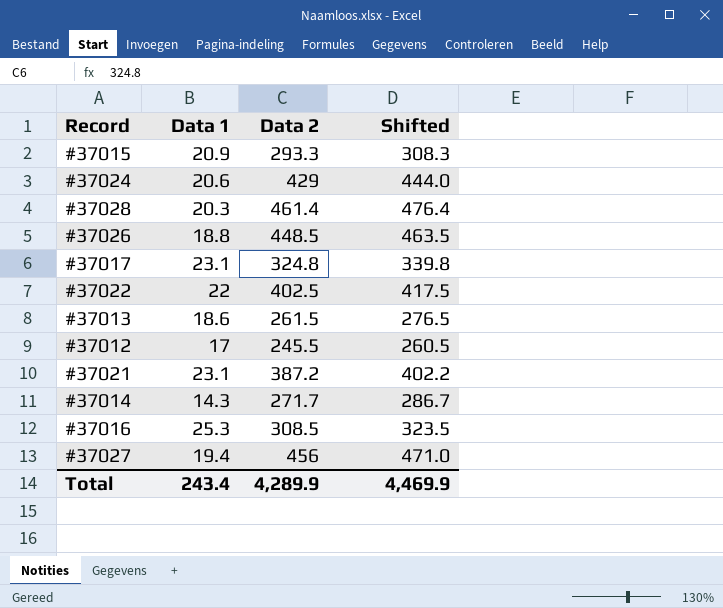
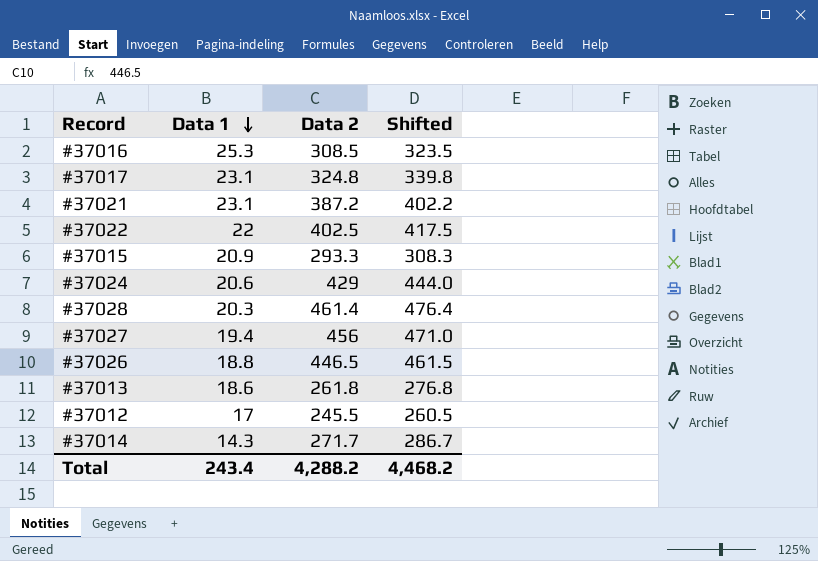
row order: none -> Data 1 descending
#37026 | Data 2: 448.5 -> 446.5
#37026 | Shifted: 463.5 -> 461.5
#37013 | Data 2: 261.5 -> 261.8
#37013 | Shifted: 276.5 -> 276.8
Total | Data 2: 4,289.9 -> 4,288.2
Total | Shifted: 4,469.9 -> 4,468.2

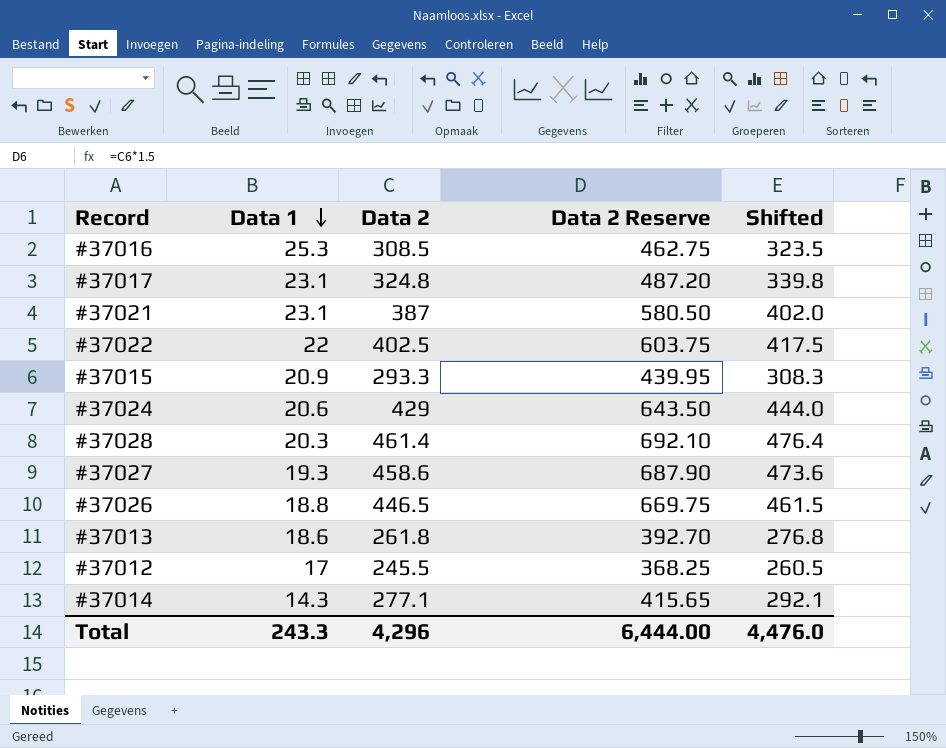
column Data 2 Reserve | formula: none -> [Data 2] * 1.5
#37021 | Data 2: 387.2 -> 387
#37021 | Shifted: 402.2 -> 402.0
#37027 | Data 1: 19.4 -> 19.3
#37027 | Data 2: 456 -> 458.6
#37027 | Shifted: 471.0 -> 473.6
#37014 | Data 2: 271.7 -> 277.1
#37014 | Shifted: 286.7 -> 292.1
Total | Data 1: 243.4 -> 243.3
Total | Data 2: 4,288.2 -> 4,296
Total | Shifted: 4,468.2 -> 4,476.0

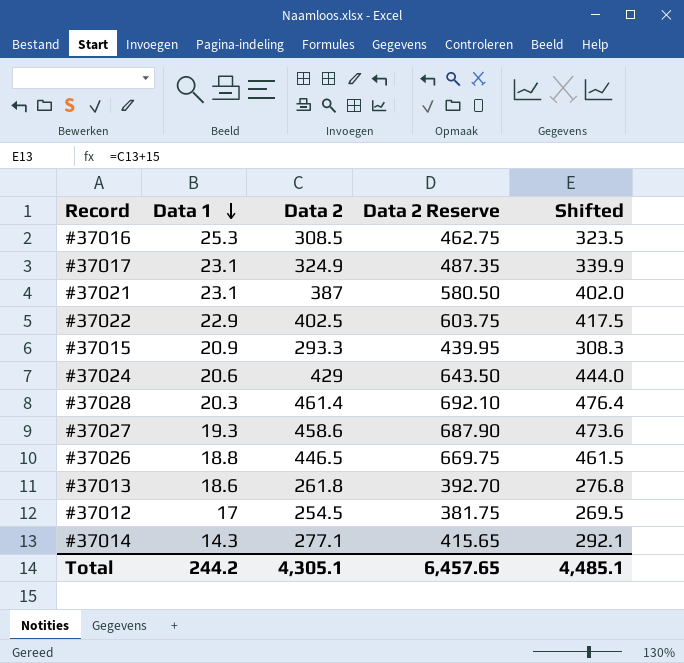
#37017 | Data 2: 324.8 -> 324.9
#37017 | Data 2 Reserve: 487.20 -> 487.35
#37017 | Shifted: 339.8 -> 339.9
#37022 | Data 1: 22 -> 22.9
#37012 | Data 2: 245.5 -> 254.5
#37012 | Data 2 Reserve: 368.25 -> 381.75
#37012 | Shifted: 260.5 -> 269.5
Total | Data 1: 243.3 -> 244.2
Total | Data 2: 4,296 -> 4,305.1
Total | Data 2 Reserve: 6,444.00 -> 6,457.65
Total | Shifted: 4,476.0 -> 4,485.1

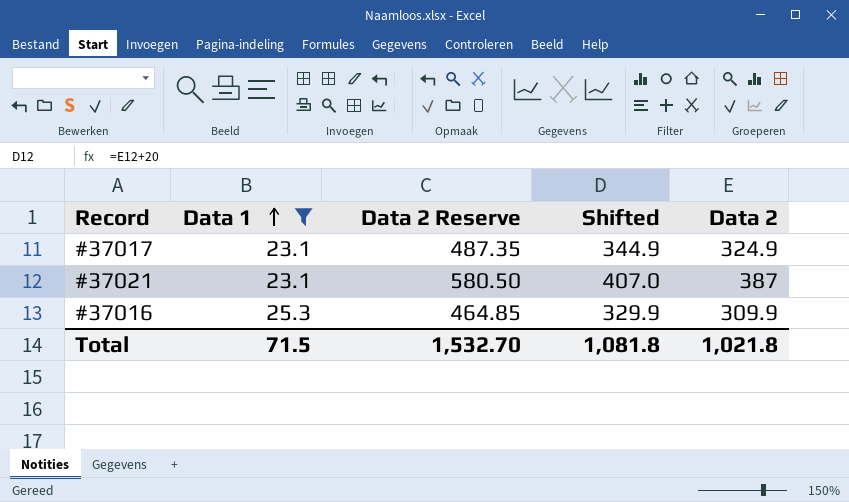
filter: none -> Data 1 >= 23.1
row order: Data 1 descending -> Data 1 ascending
column Shifted | formula: [Data 2] + 15 -> [Data 2] + 20
column Data 2 | position: 3 -> 5
#37016 | Data 2 Reserve: 462.75 -> 464.85
#37016 | Data 2: 308.5 -> 309.9
Total | Data 1: 244.2 -> 71.5
Total | Data 2 Reserve: 6,457.65 -> 1,532.70
Total | Shifted: 4,485.1 -> 1,081.8
Total | Data 2: 4,305.1 -> 1,021.8

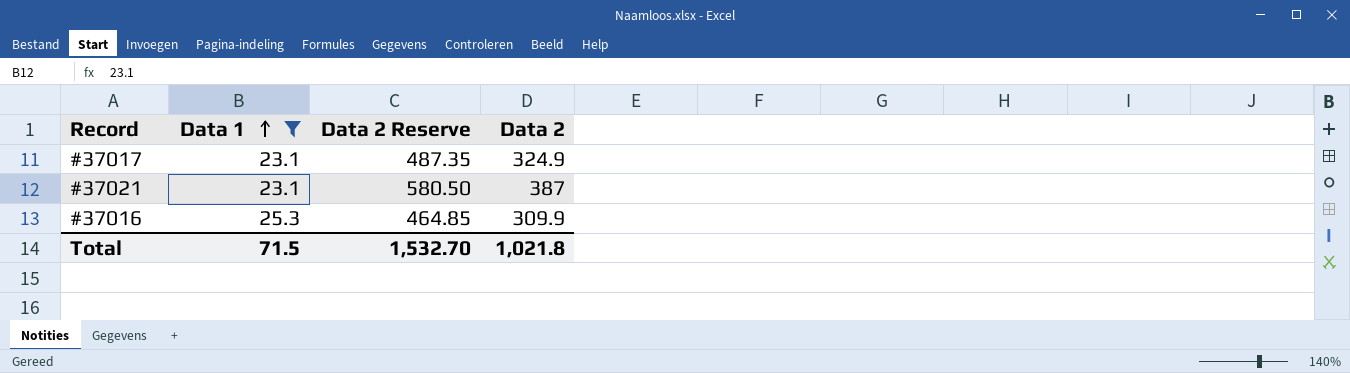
column Shifted | formula: [Data 2] + 20 -> none

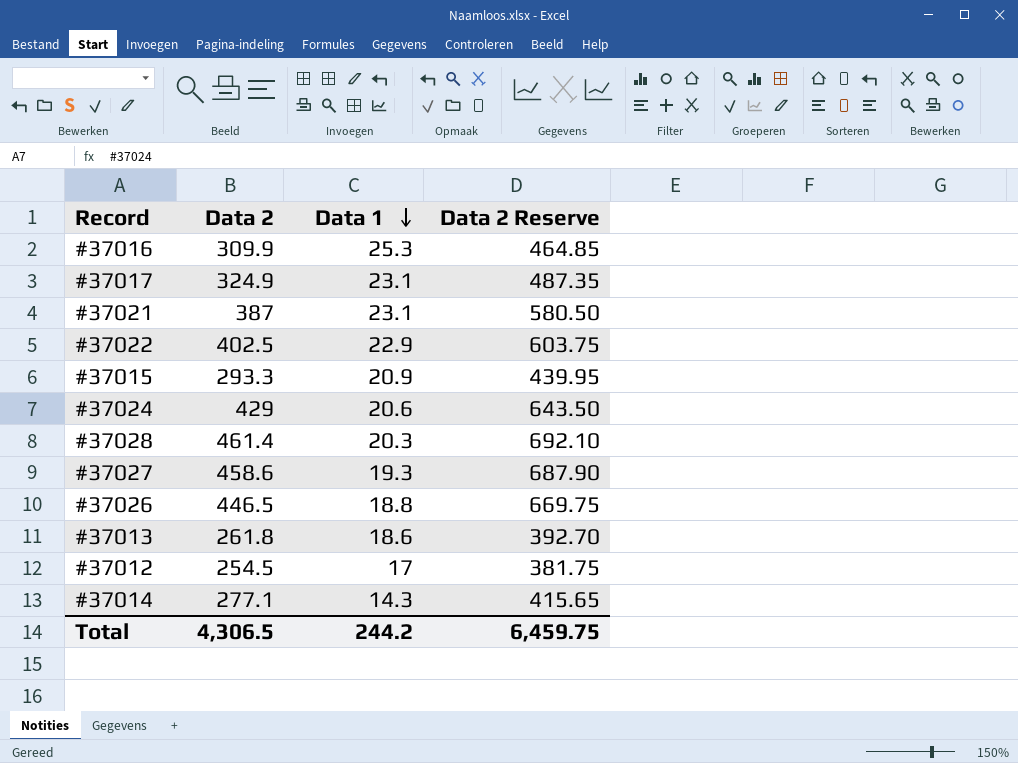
filter: Data 1 >= 23.1 -> none
row order: Data 1 ascending -> Data 1 descending
column Data 2 | position: 4 -> 2
Total | Data 2: 1,021.8 -> 4,306.5
Total | Data 1: 71.5 -> 244.2
Total | Data 2 Reserve: 1,532.70 -> 6,459.75

